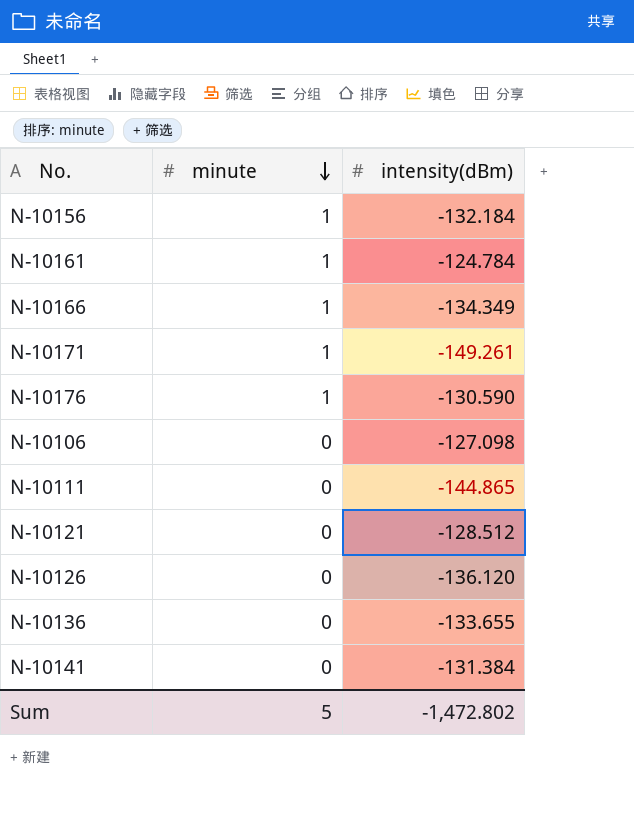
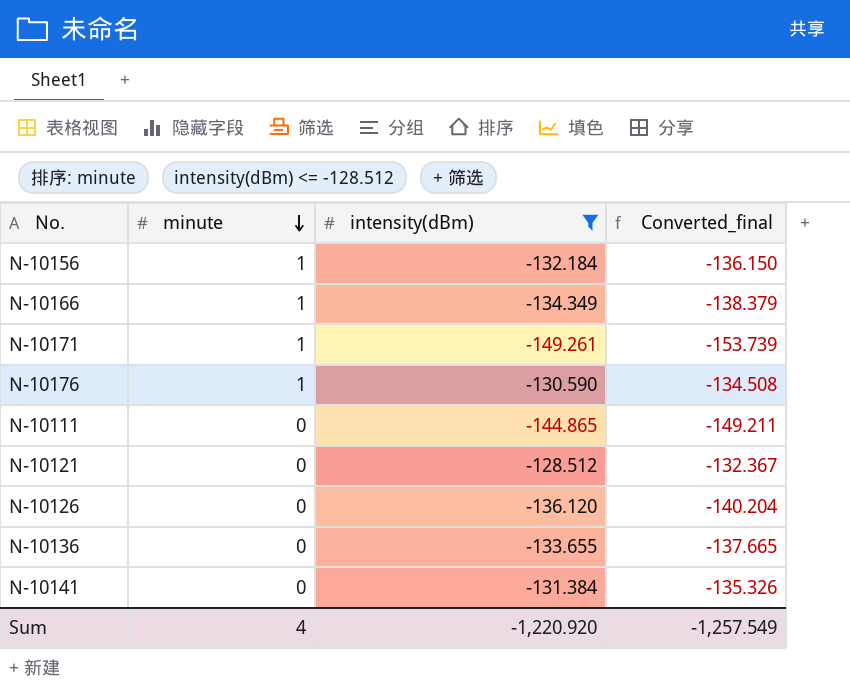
filter: none -> intensity(dBm) <= -128.512
column Converted_final | formula: none -> [intensity(dBm)] * 1.03
Sum | minute: 5 -> 4
Sum | intensity(dBm): -1,472.802 -> -1,220.920

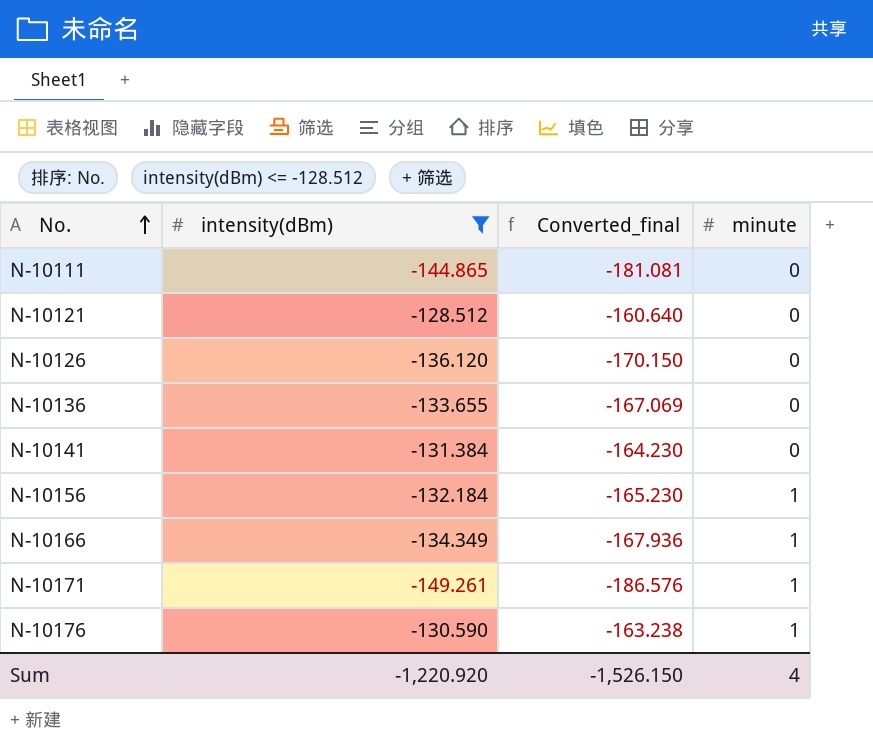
row order: minute descending -> No. ascending
column Converted_final | formula: [intensity(dBm)] * 1.03 -> [intensity(dBm)] * 1.25
column minute | position: 2 -> 4
Sum | Converted_final: -1,257.549 -> -1,526.150

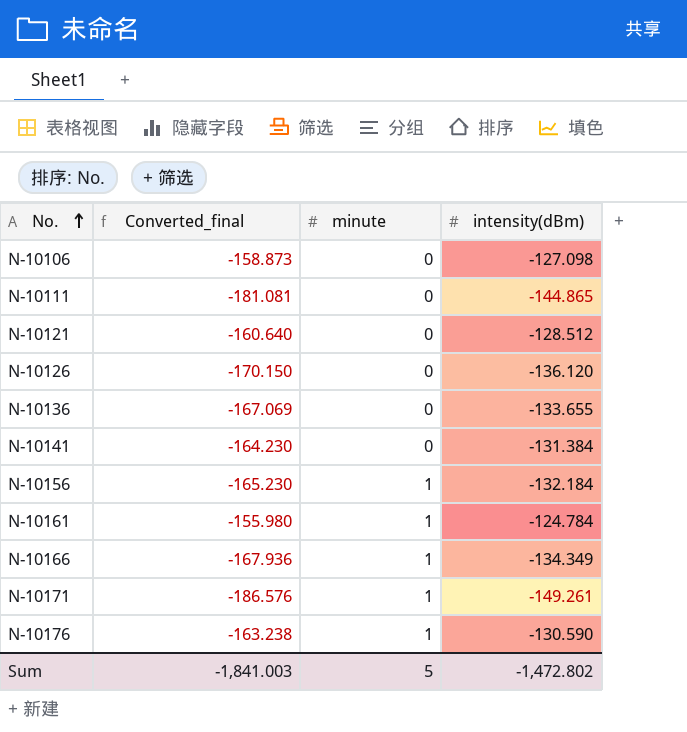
filter: intensity(dBm) <= -128.512 -> none
column intensity(dBm) | position: 2 -> 4
Sum | Converted_final: -1,526.150 -> -1,841.003
Sum | minute: 4 -> 5
Sum | intensity(dBm): -1,220.920 -> -1,472.802

